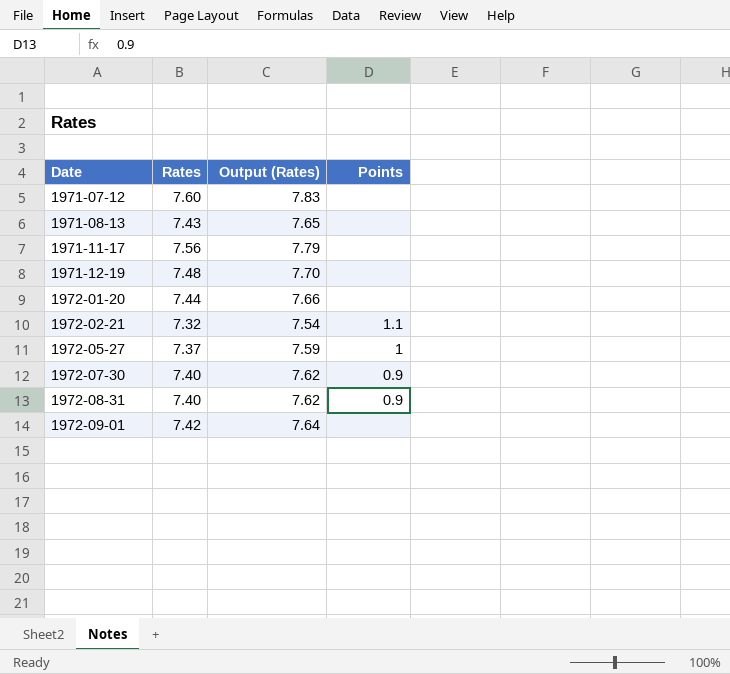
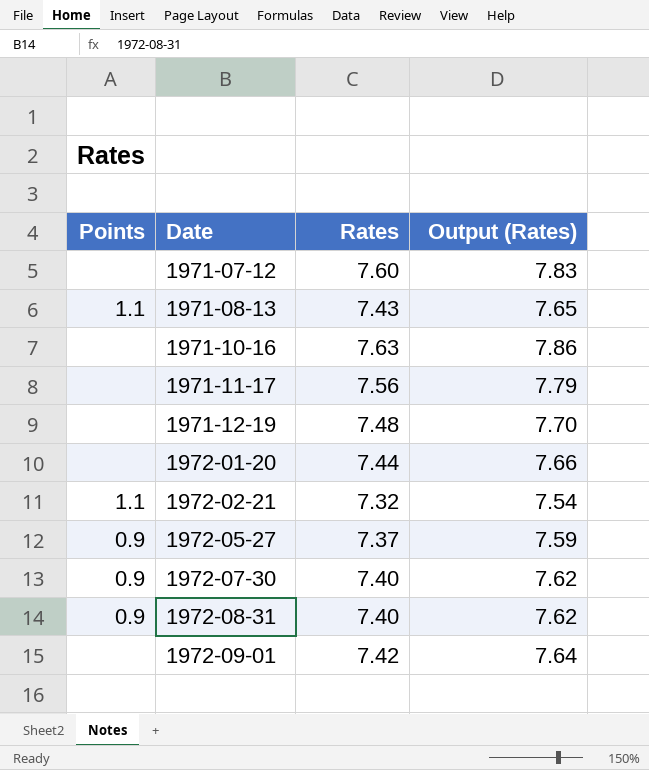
column Points | position: 4 -> 1
1971-08-13 | Points: none -> 1.1
row 1971-10-16: none -> none | 7.63 | 7.86
1972-05-27 | Points: 1 -> 0.9

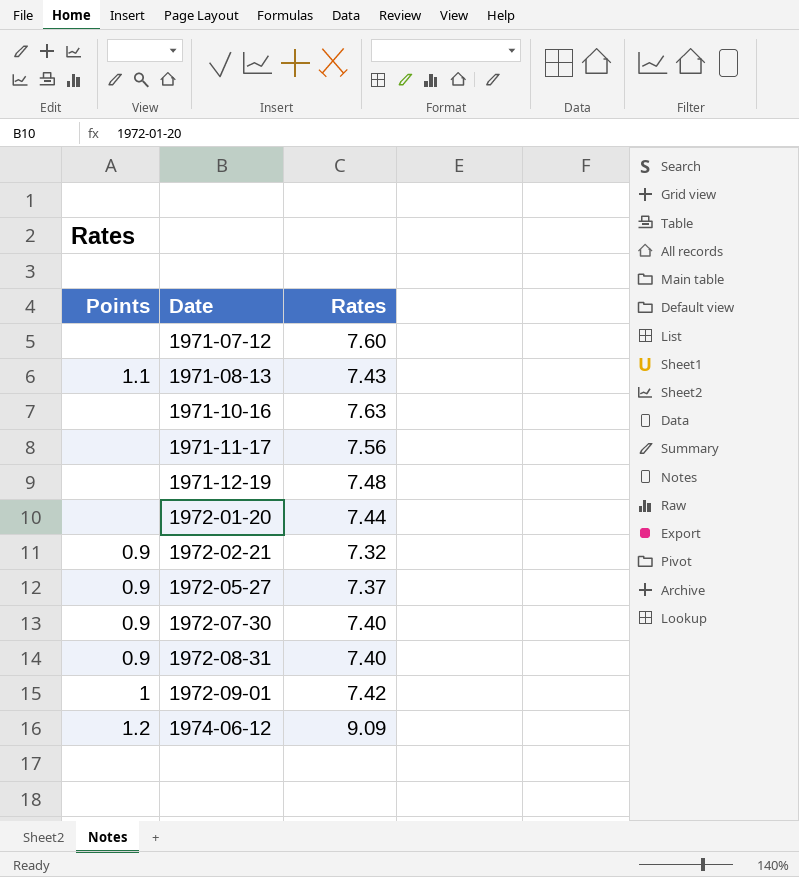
column Output (Rates) | formula: [Rates] * 1.03 -> none
1972-02-21 | Points: 1.1 -> 0.9
1972-09-01 | Points: none -> 1
row 1974-06-12: none -> 1.2 | 9.09

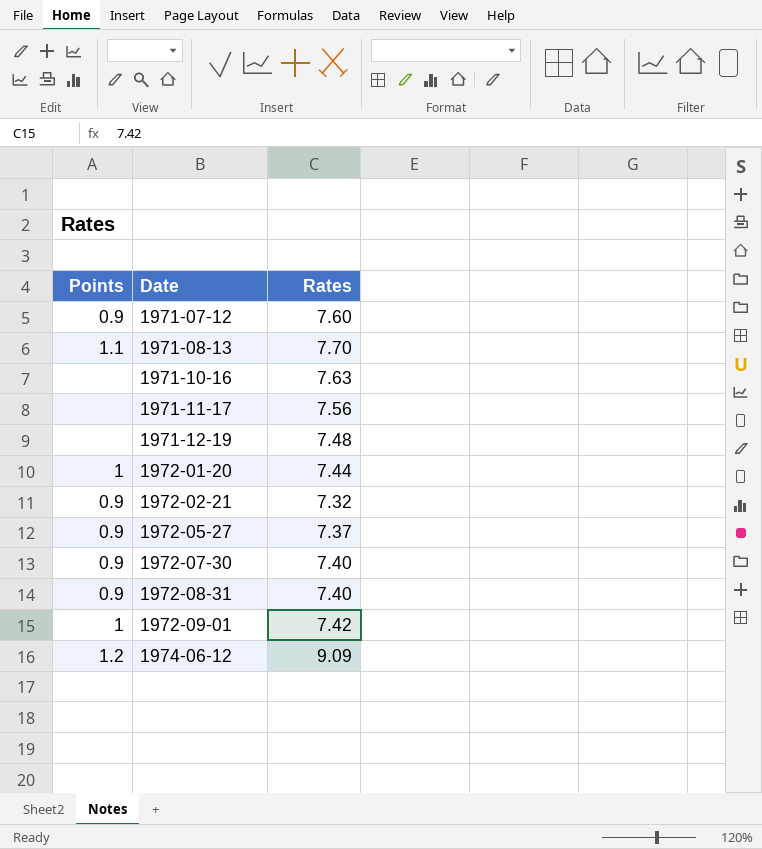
1971-07-12 | Points: none -> 0.9
1971-08-13 | Rates: 7.43 -> 7.70
1972-01-20 | Points: none -> 1

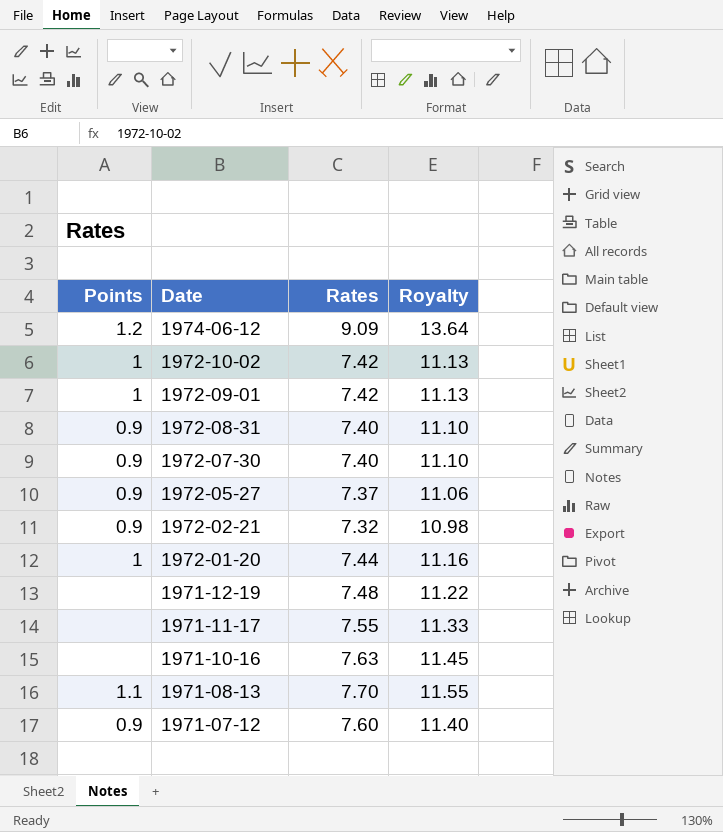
row order: Date ascending -> Date descending
column Royalty | formula: none -> [Rates] * 1.5
row 1972-10-02: none -> 1 | 7.42 | 11.13
1971-11-17 | Rates: 7.56 -> 7.55

